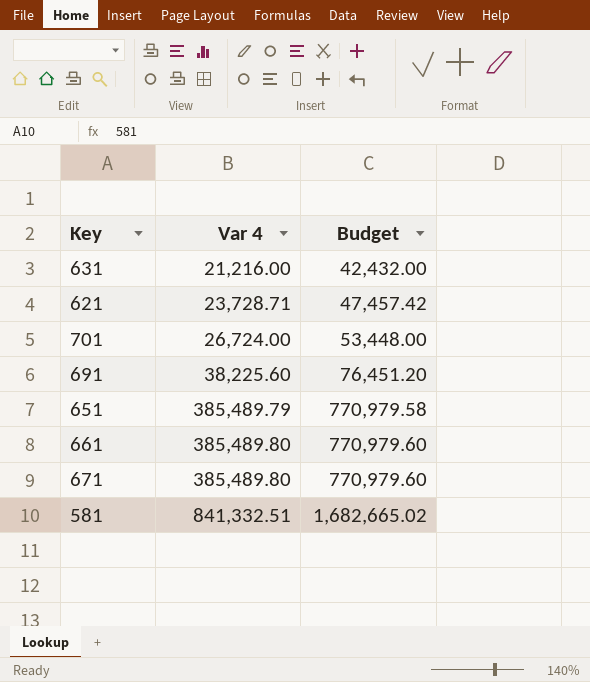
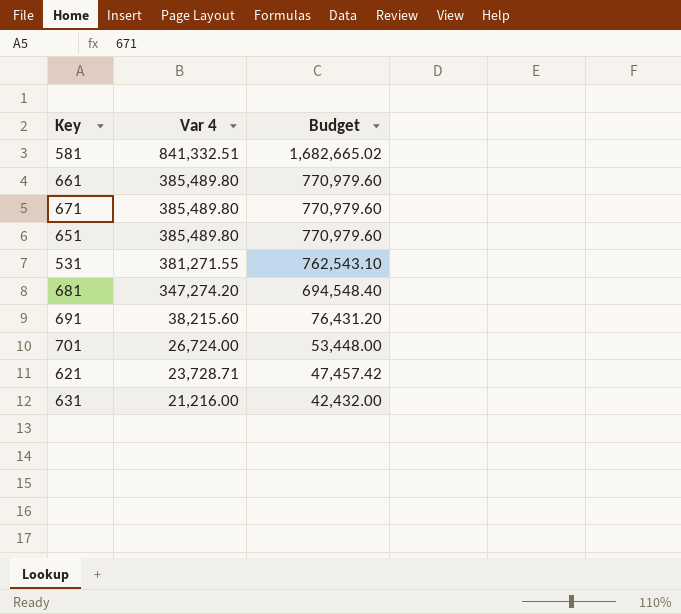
row order: Var 4 ascending -> Var 4 descending
651 | Var 4: 385,489.79 -> 385,489.80
651 | Budget: 770,979.58 -> 770,979.60
row 531: none -> 381,271.55 | 762,543.10
row 681: none -> 347,274.20 | 694,548.40
691 | Var 4: 38,225.60 -> 38,215.60
691 | Budget: 76,451.20 -> 76,431.20

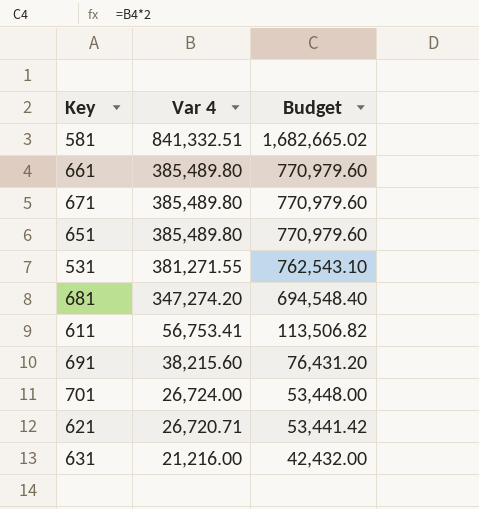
row 611: none -> 56,753.41 | 113,506.82
621 | Var 4: 23,728.71 -> 26,720.71
621 | Budget: 47,457.42 -> 53,441.42

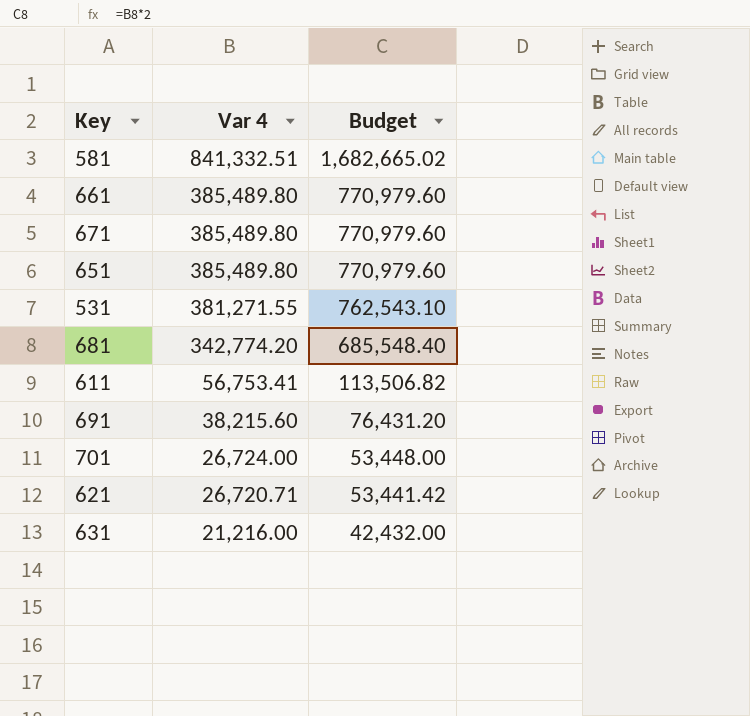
681 | Var 4: 347,274.20 -> 342,774.20
681 | Budget: 694,548.40 -> 685,548.40

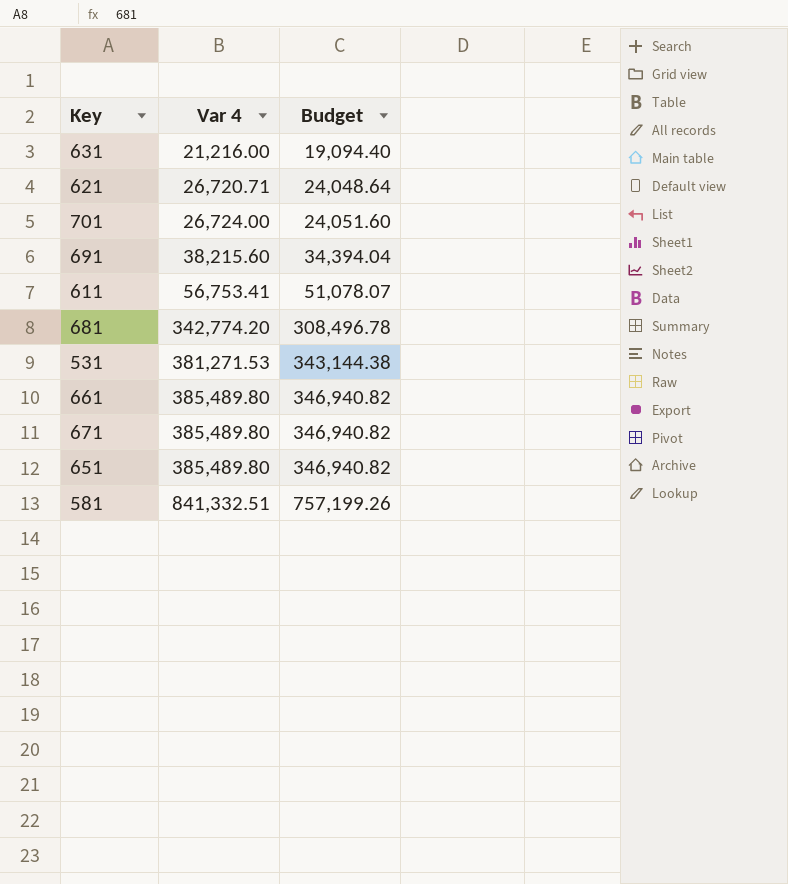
row order: Var 4 descending -> Var 4 ascending
column Budget | formula: [Var 4] * 2 -> [Var 4] * 0.9
531 | Var 4: 381,271.55 -> 381,271.53

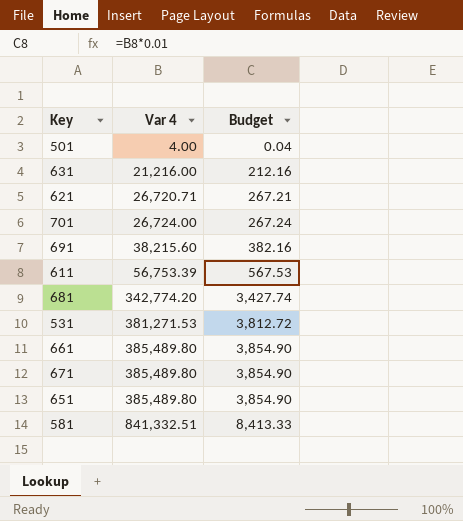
column Budget | formula: [Var 4] * 0.9 -> [Var 4] * 0.01
row 501: none -> 4.00 | 0.04
611 | Var 4: 56,753.41 -> 56,753.39

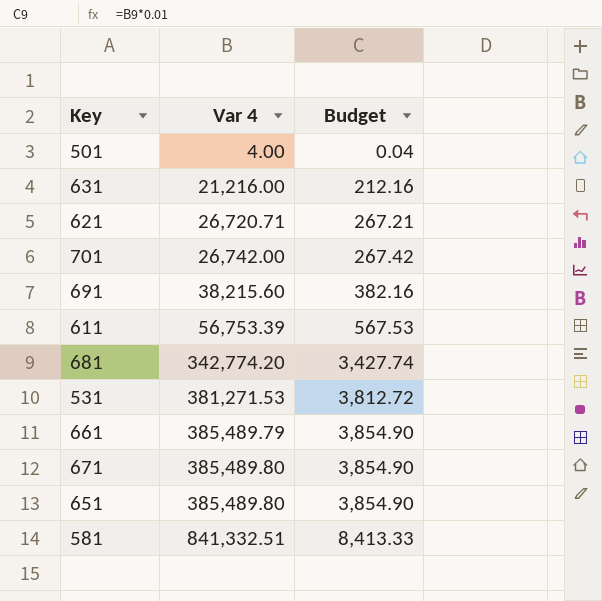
701 | Var 4: 26,724.00 -> 26,742.00
701 | Budget: 267.24 -> 267.42
661 | Var 4: 385,489.80 -> 385,489.79

